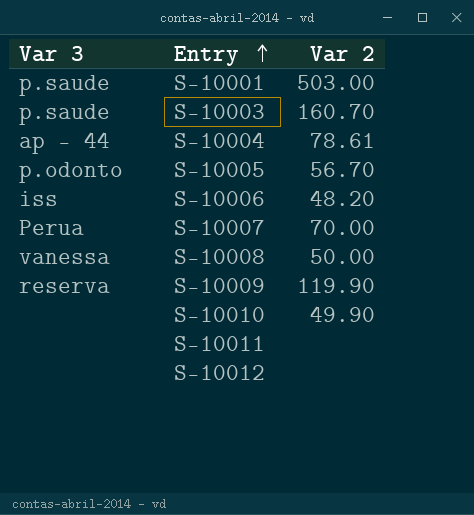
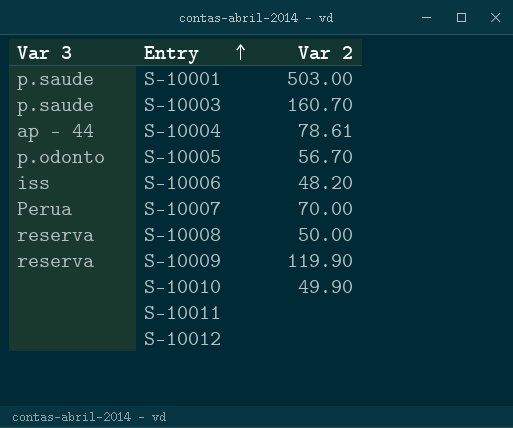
S-10008 | Var 3: vanessa -> reserva

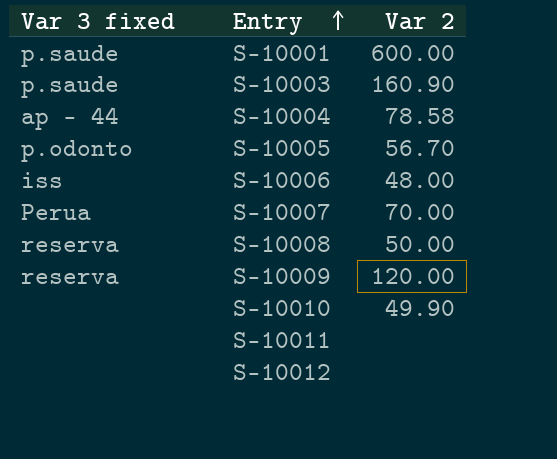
column name: Var 3 -> Var 3 fixed
S-10001 | Var 2: 503.00 -> 600.00
S-10003 | Var 2: 160.70 -> 160.90
S-10004 | Var 2: 78.61 -> 78.58
S-10006 | Var 2: 48.20 -> 48.00
S-10009 | Var 2: 119.90 -> 120.00

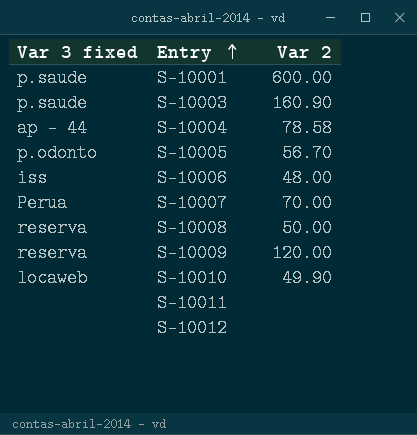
S-10010 | Var 3 fixed: none -> locaweb

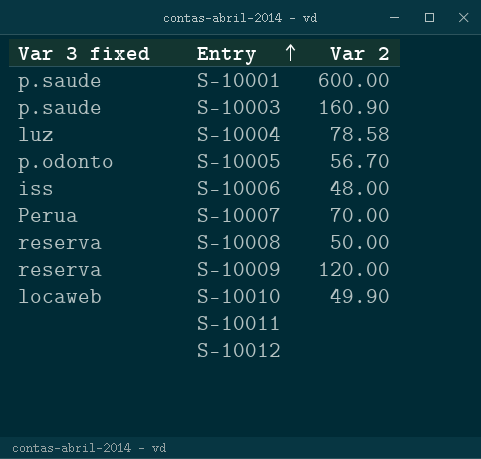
S-10004 | Var 3 fixed: ap - 44 -> luz

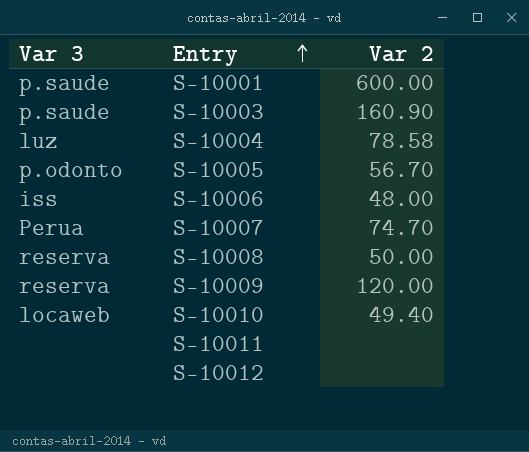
column name: Var 3 fixed -> Var 3
S-10007 | Var 2: 70.00 -> 74.70
S-10010 | Var 2: 49.90 -> 49.40

